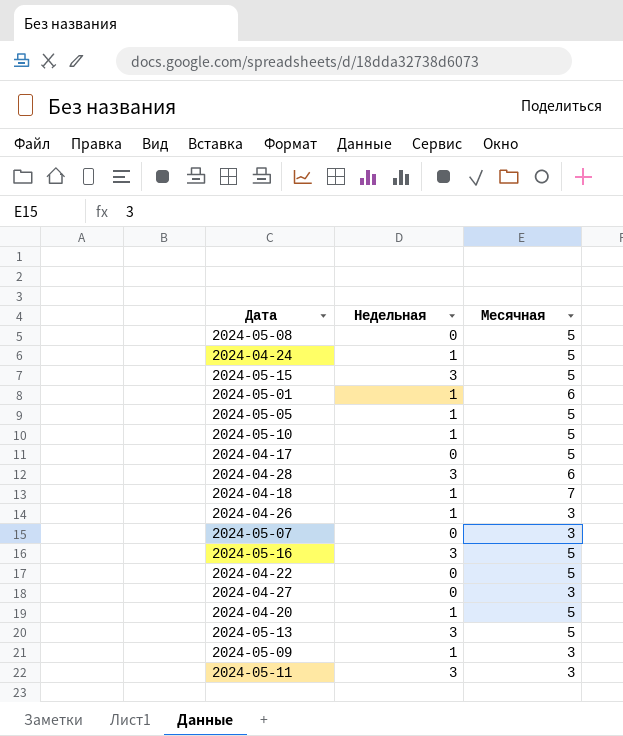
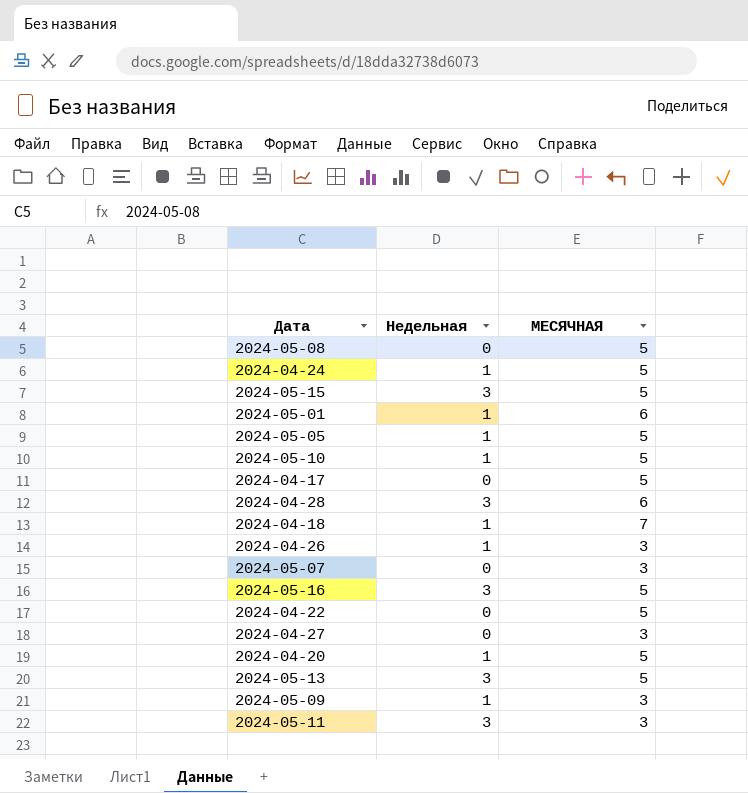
column name: Месячная -> МЕСЯЧНАЯ

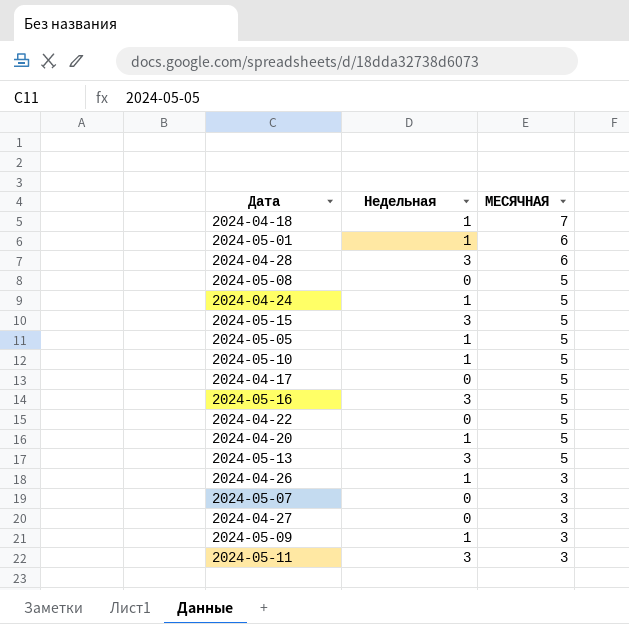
row order: none -> МЕСЯЧНАЯ descending

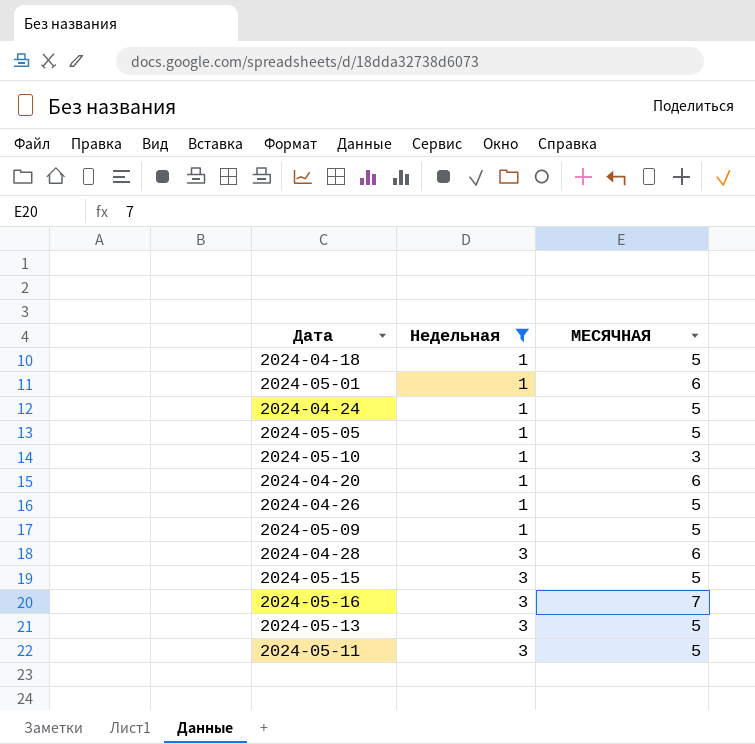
filter: none -> Недельная != 0
row order: МЕСЯЧНАЯ descending -> Недельная ascending
2024-04-18 | МЕСЯЧНАЯ: 7 -> 5
2024-05-10 | МЕСЯЧНАЯ: 5 -> 3
2024-04-20 | МЕСЯЧНАЯ: 5 -> 6
2024-04-26 | МЕСЯЧНАЯ: 3 -> 5
2024-05-09 | МЕСЯЧНАЯ: 3 -> 5
2024-05-16 | МЕСЯЧНАЯ: 5 -> 7
2024-05-11 | МЕСЯЧНАЯ: 3 -> 5

